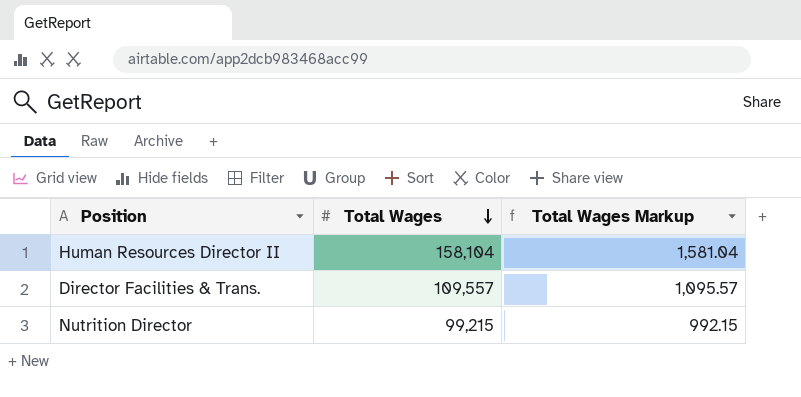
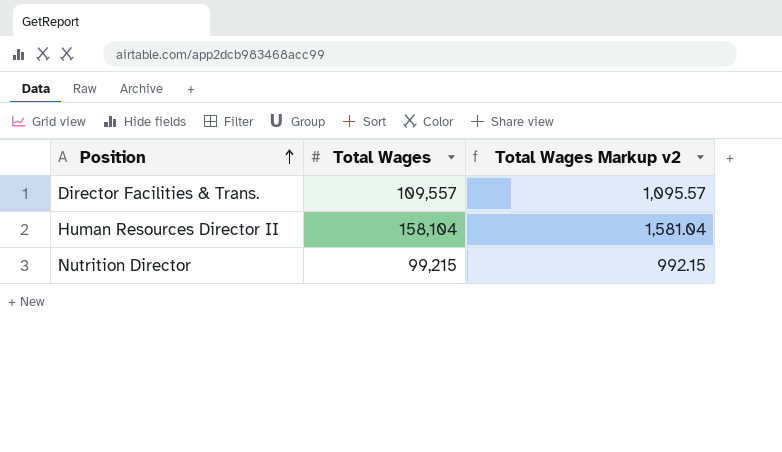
row order: Total Wages descending -> Position ascending
column name: Total Wages Markup -> Total Wages Markup v2

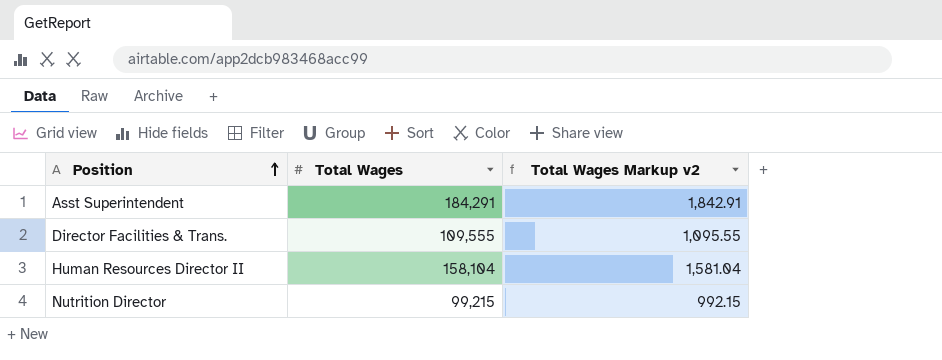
row Asst Superintendent: none -> 184,291 | 1,842.91
Director Facilities & Trans. | Total Wages: 109,557 -> 109,555
Director Facilities & Trans. | Total Wages Markup v2: 1,095.57 -> 1,095.55

